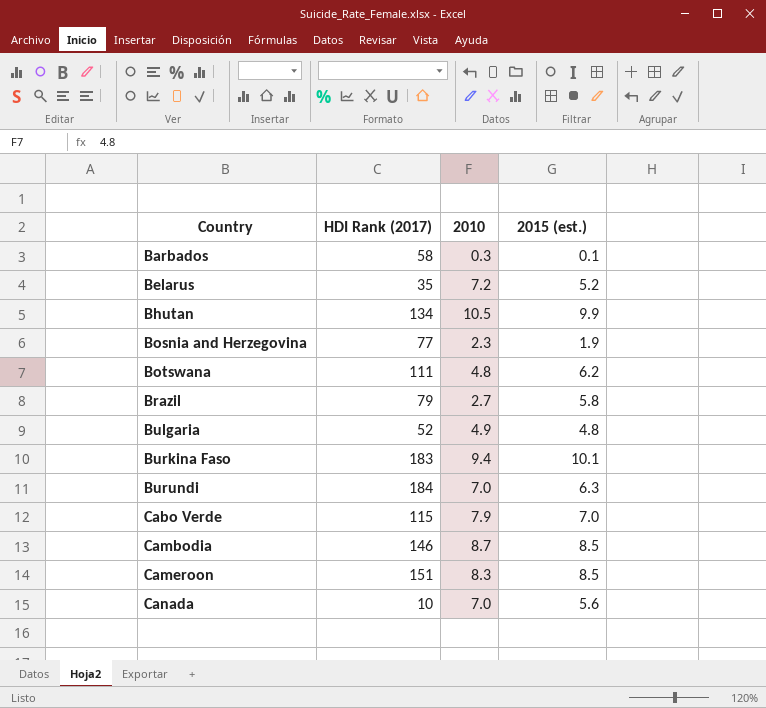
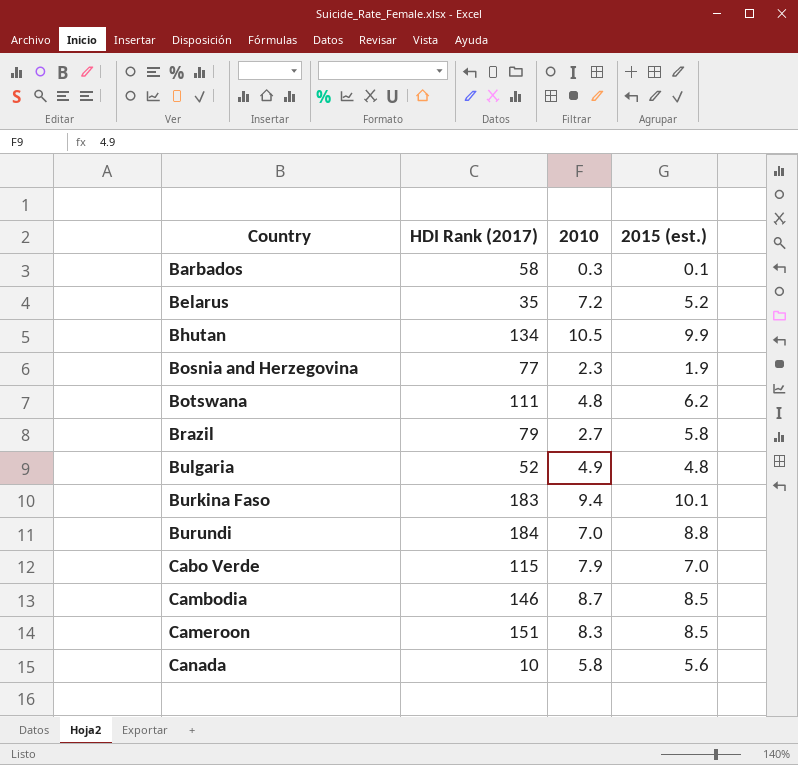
Burundi | 2015 (est.): 6.3 -> 8.8
Canada | 2010: 7.0 -> 5.8

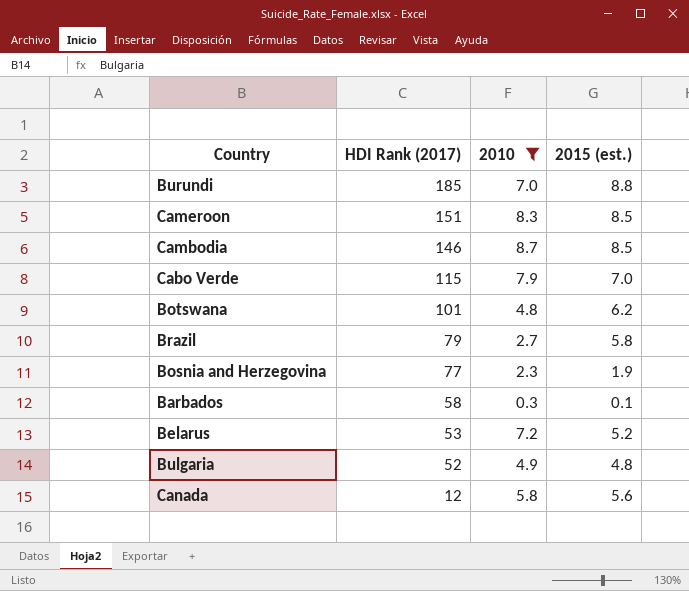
filter: none -> 2010 <= 8.7
row order: Country ascending -> HDI Rank (2017) descending
Burundi | HDI Rank (2017): 184 -> 185
Botswana | HDI Rank (2017): 111 -> 101
Belarus | HDI Rank (2017): 35 -> 53
Canada | HDI Rank (2017): 10 -> 12

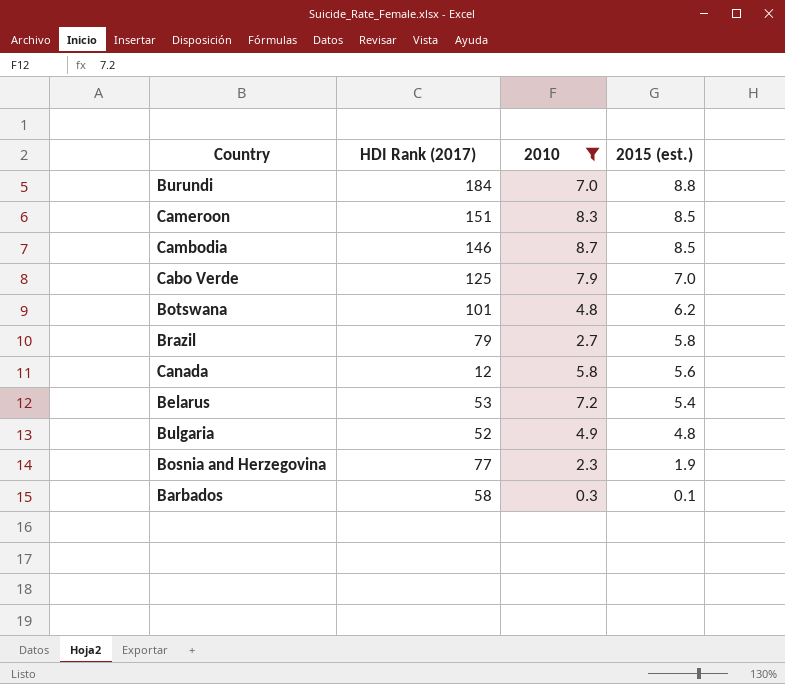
row order: HDI Rank (2017) descending -> 2015 (est.) descending
Burundi | HDI Rank (2017): 185 -> 184
Cabo Verde | HDI Rank (2017): 115 -> 125
Belarus | 2015 (est.): 5.2 -> 5.4

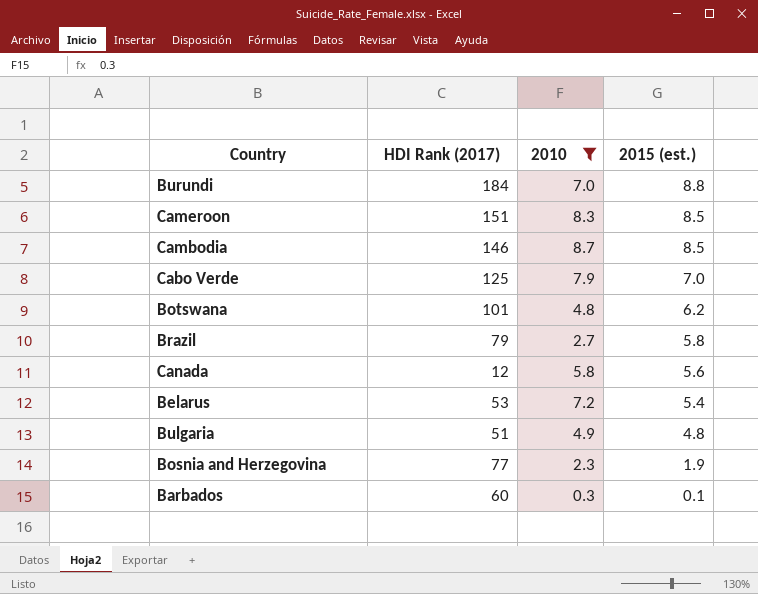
Bulgaria | HDI Rank (2017): 52 -> 51
Barbados | HDI Rank (2017): 58 -> 60

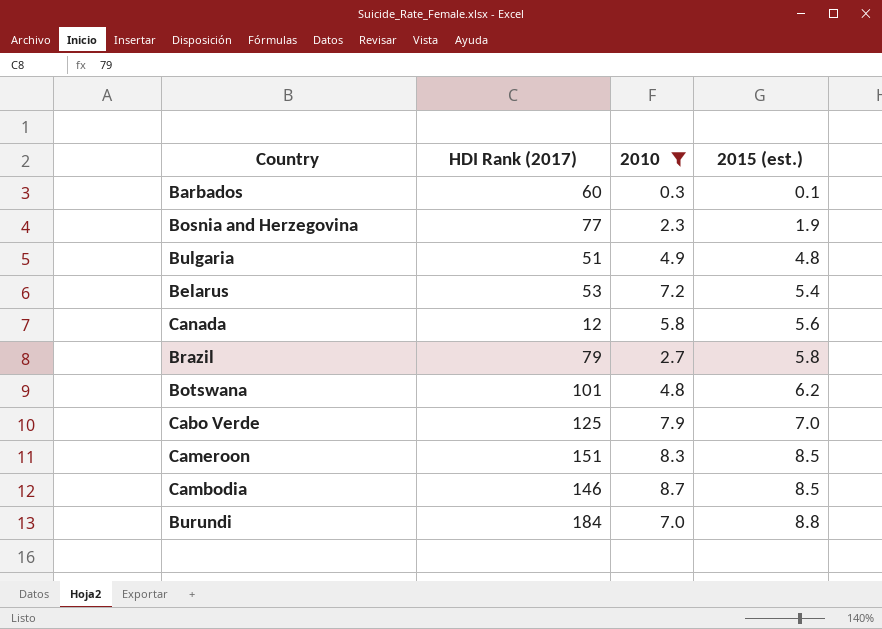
row order: 2015 (est.) descending -> 2015 (est.) ascending

